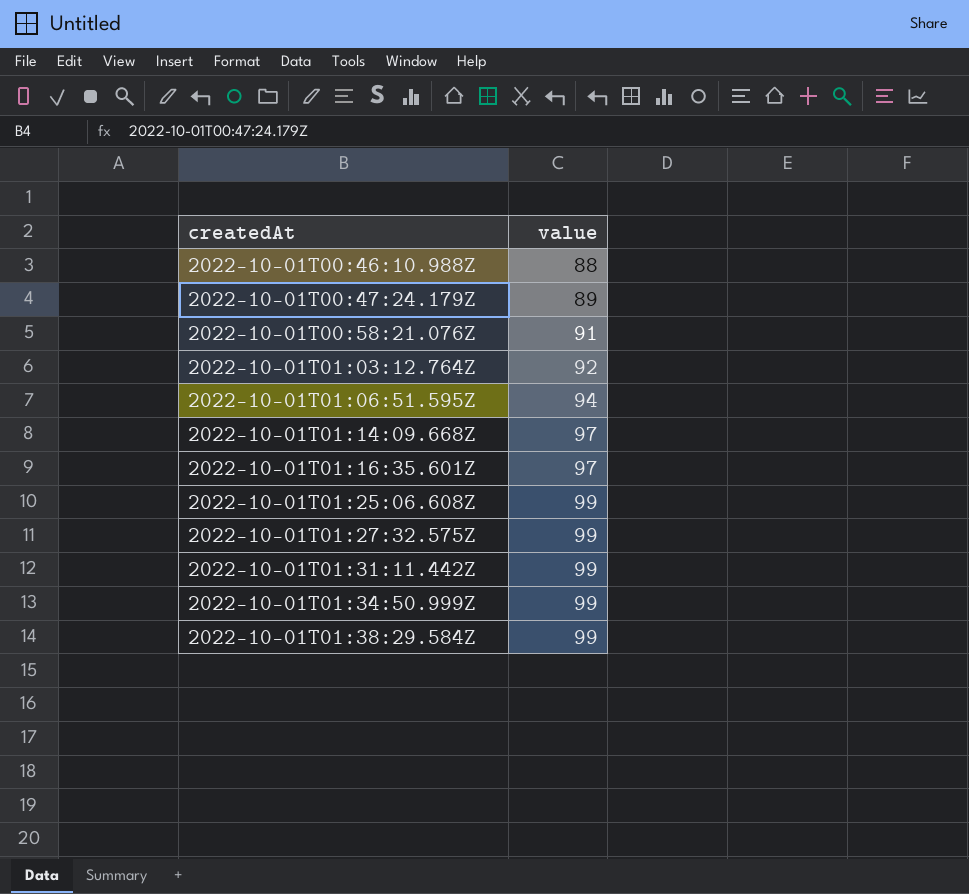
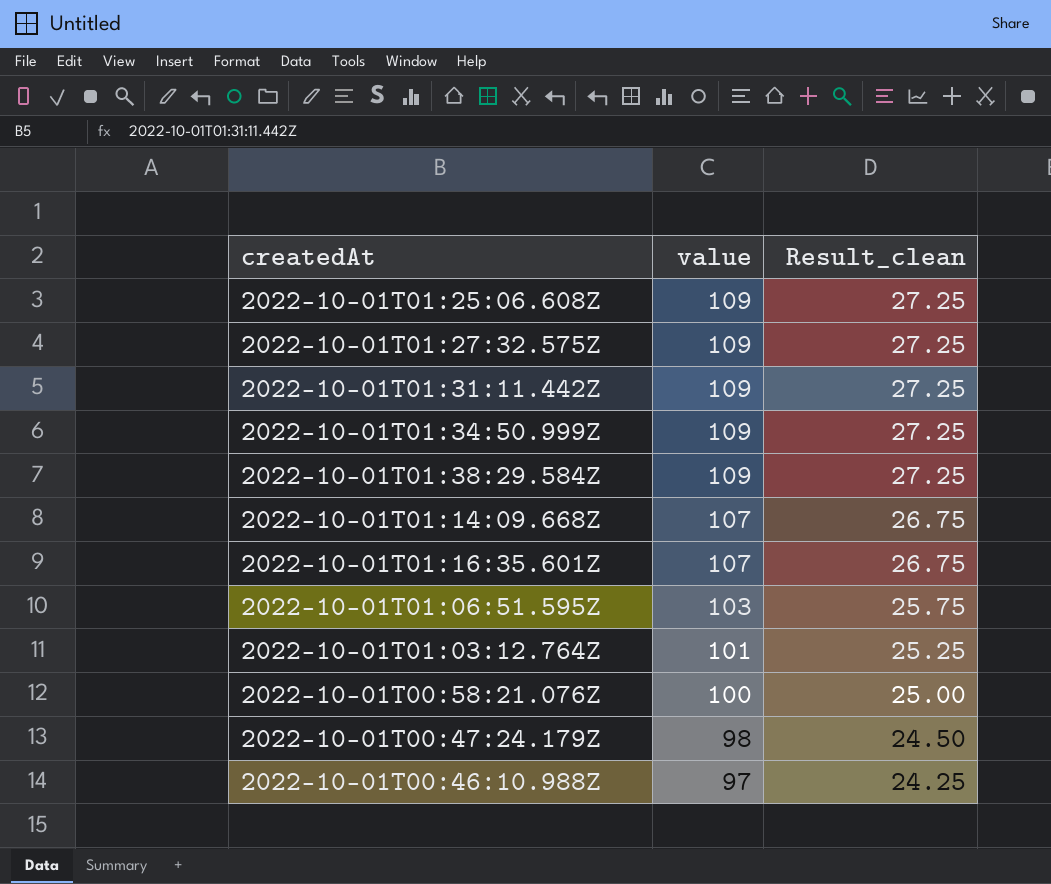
row order: createdAt ascending -> value descending
column Result_clean | formula: none -> [value] * 0.25
2022-10-01T01:25:06.608Z | value: 99 -> 109
2022-10-01T01:27:32.575Z | value: 99 -> 109
2022-10-01T01:31:11.442Z | value: 99 -> 109
2022-10-01T01:34:50.999Z | value: 99 -> 109
2022-10-01T01:38:29.584Z | value: 99 -> 109
2022-10-01T01:14:09.668Z | value: 97 -> 107
2022-10-01T01:16:35.601Z | value: 97 -> 107
2022-10-01T01:06:51.595Z | value: 94 -> 103
2022-10-01T01:03:12.764Z | value: 92 -> 101
2022-10-01T00:58:21.076Z | value: 91 -> 100
2022-10-01T00:47:24.179Z | value: 89 -> 98
2022-10-01T00:46:10.988Z | value: 88 -> 97

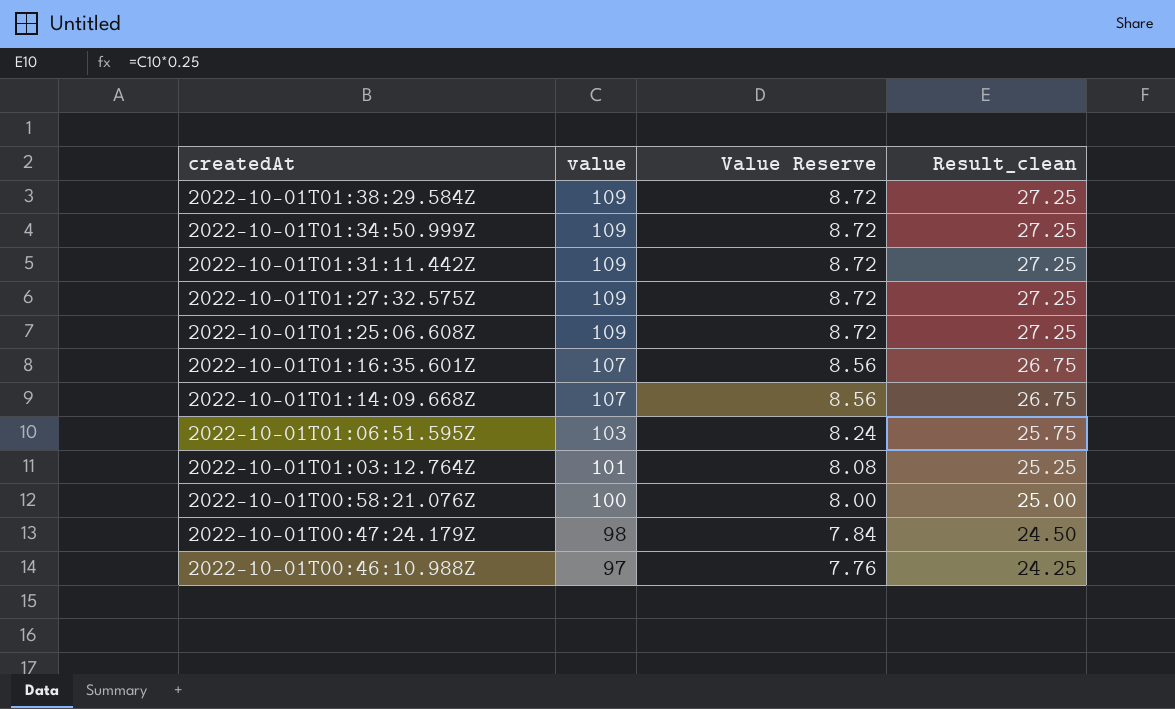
row order: value descending -> createdAt descending
column Value Reserve | formula: none -> [value] * 0.08

